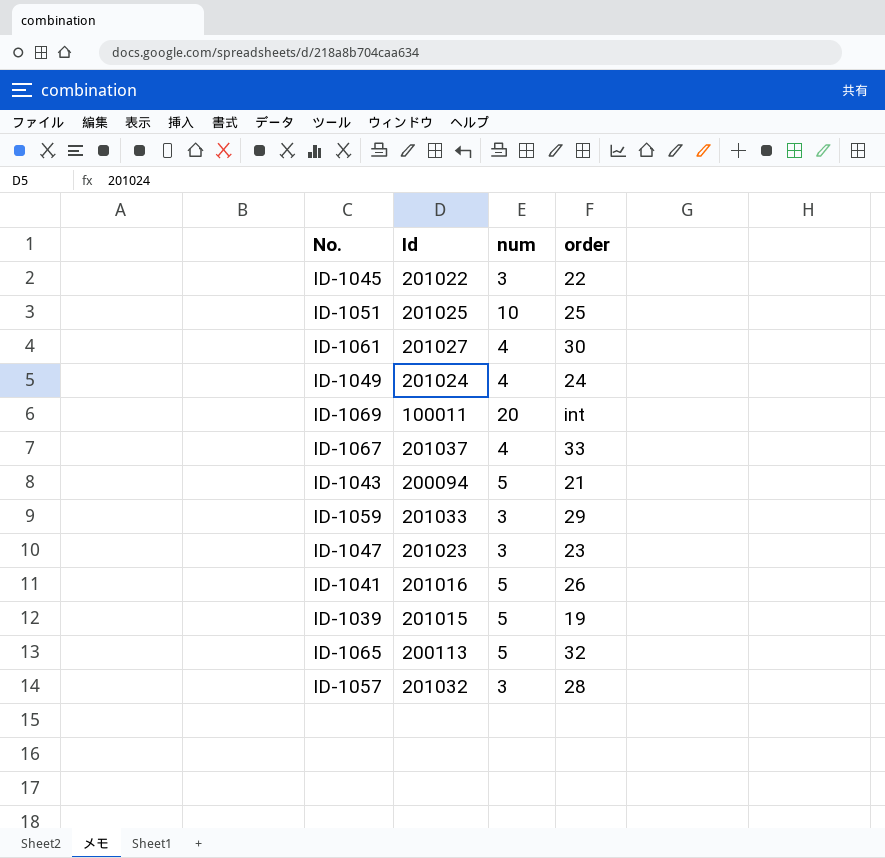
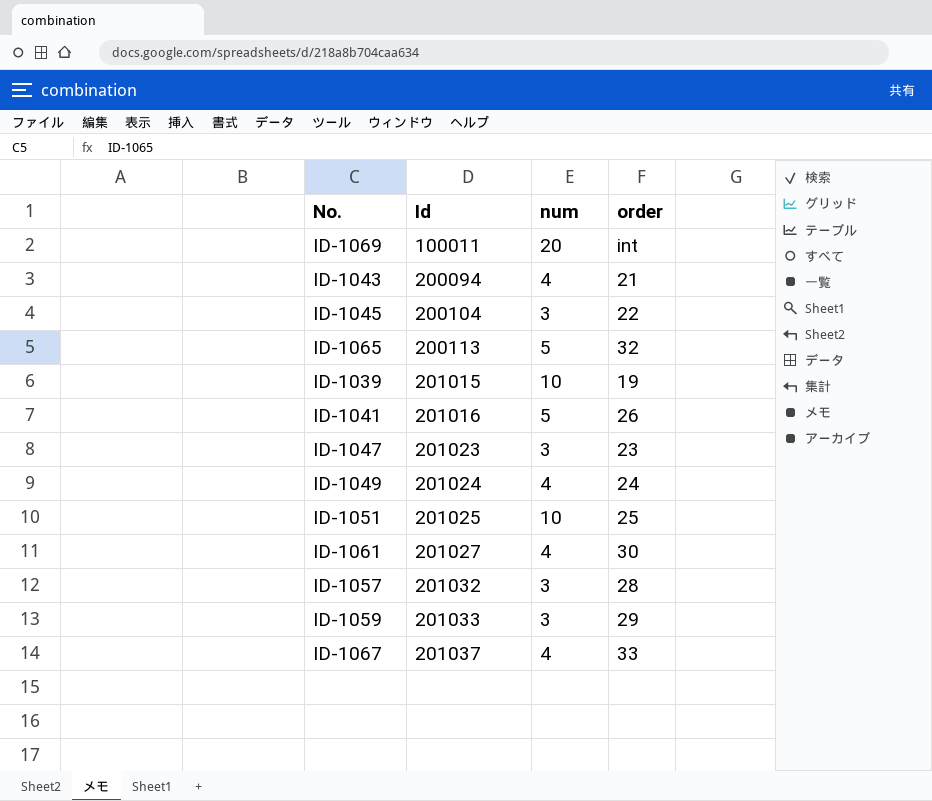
row order: none -> Id ascending
ID-1043 | num: 5 -> 4
ID-1045 | Id: 201022 -> 200104
ID-1039 | num: 5 -> 10

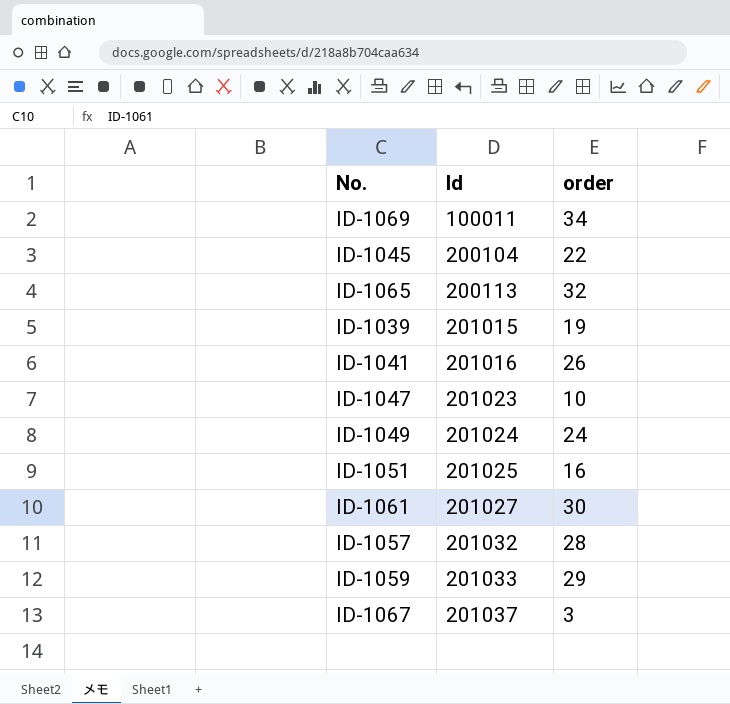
column num | position: 3 -> none
row ID-1043: 200094 | 4 | 21 -> none
ID-1069 | order: int -> 34
ID-1047 | order: 23 -> 10
ID-1051 | order: 25 -> 16
ID-1067 | order: 33 -> 3

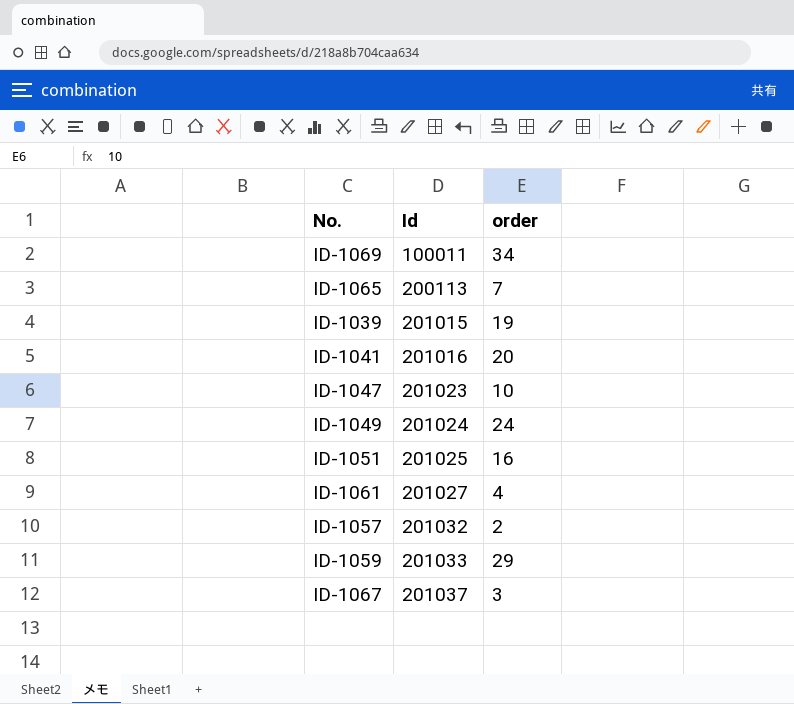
row ID-1045: 200104 | 22 -> none
ID-1065 | order: 32 -> 7
ID-1041 | order: 26 -> 20
ID-1061 | order: 30 -> 4
ID-1057 | order: 28 -> 2

